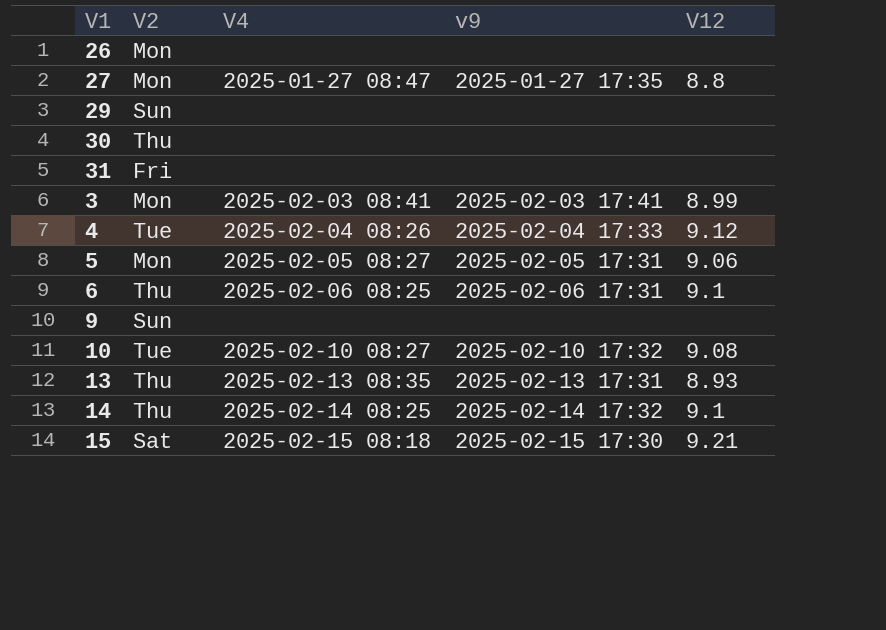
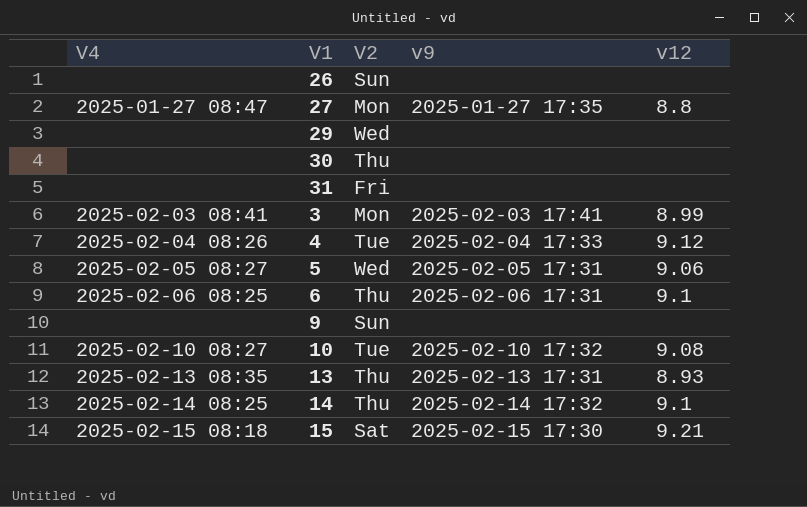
column V4 | position: 3 -> 1
column name: V12 -> v12
26 | V2: Mon -> Sun
29 | V2: Sun -> Wed
5 | V2: Mon -> Wed

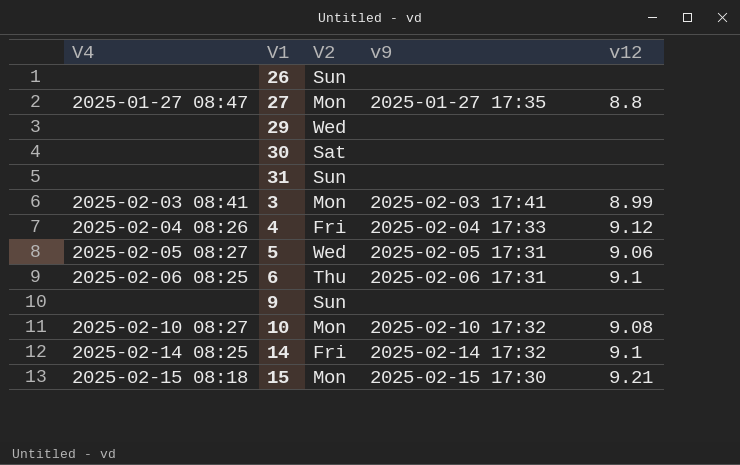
row 13: 2025-02-13 08:35 | Thu | 2025-02-13 17:31 | 8.93 -> none
30 | V2: Thu -> Sat
31 | V2: Fri -> Sun
4 | V2: Tue -> Fri
10 | V2: Tue -> Mon
14 | V2: Thu -> Fri
15 | V2: Sat -> Mon

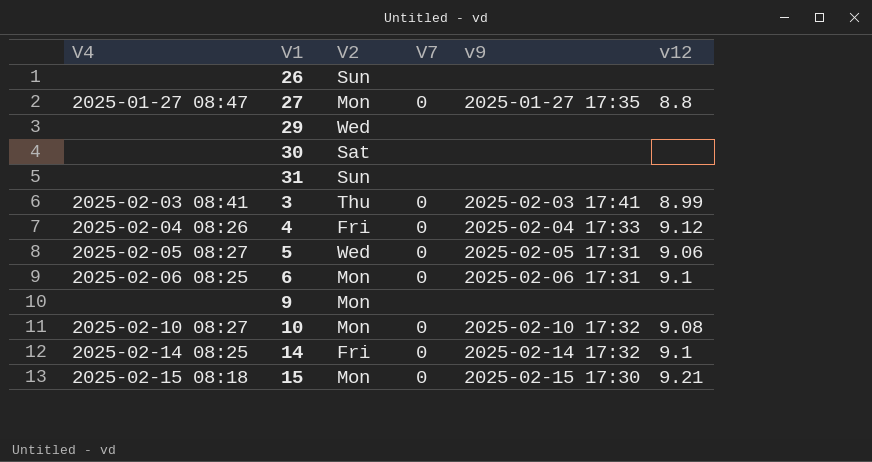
column V7 | position: none -> 4
3 | V2: Mon -> Thu
6 | V2: Thu -> Mon
9 | V2: Sun -> Mon

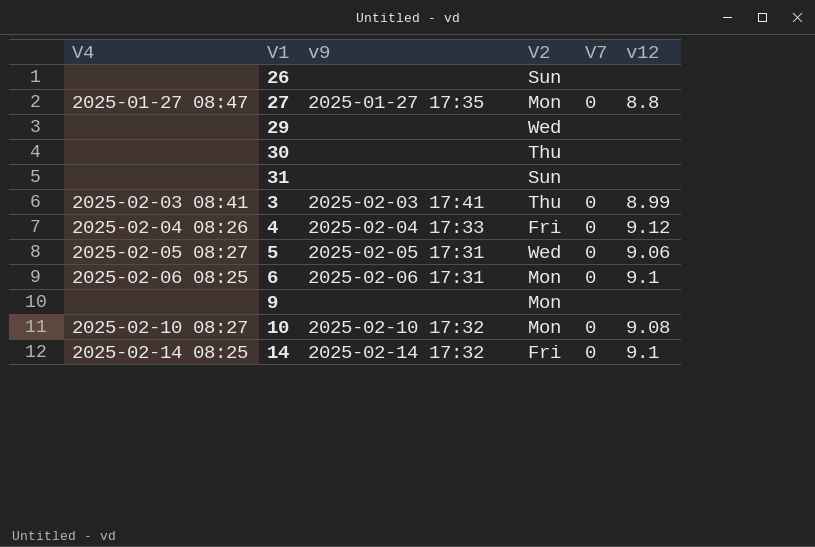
column v9 | position: 5 -> 3
row 15: 2025-02-15 08:18 | Mon | 0 | 2025-02-15 17:30 | 9.21 -> none
30 | V2: Sat -> Thu

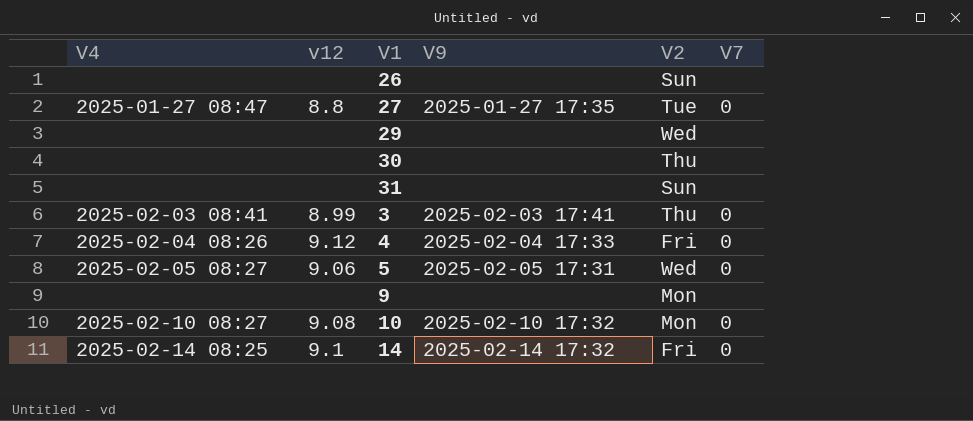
column v12 | position: 6 -> 2
column name: v9 -> V9
row 6: 2025-02-06 08:25 | 2025-02-06 17:31 | Mon | 0 | 9.1 -> none
27 | V2: Mon -> Tue

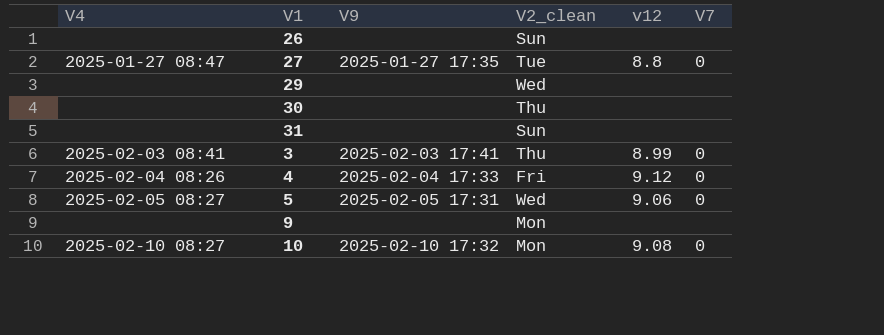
column name: V2 -> V2_clean
column v12 | position: 2 -> 5
row 14: 2025-02-14 08:25 | 9.1 | 2025-02-14 17:32 | Fri | 0 -> none

